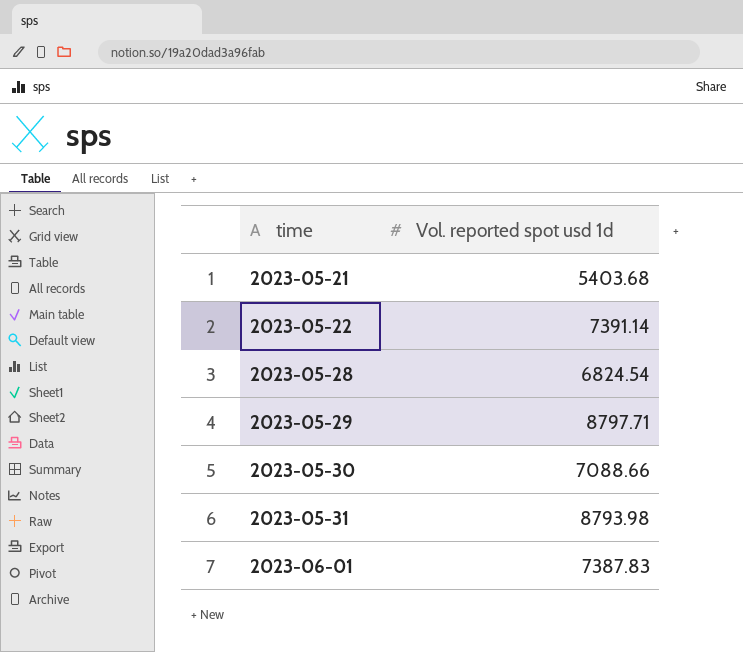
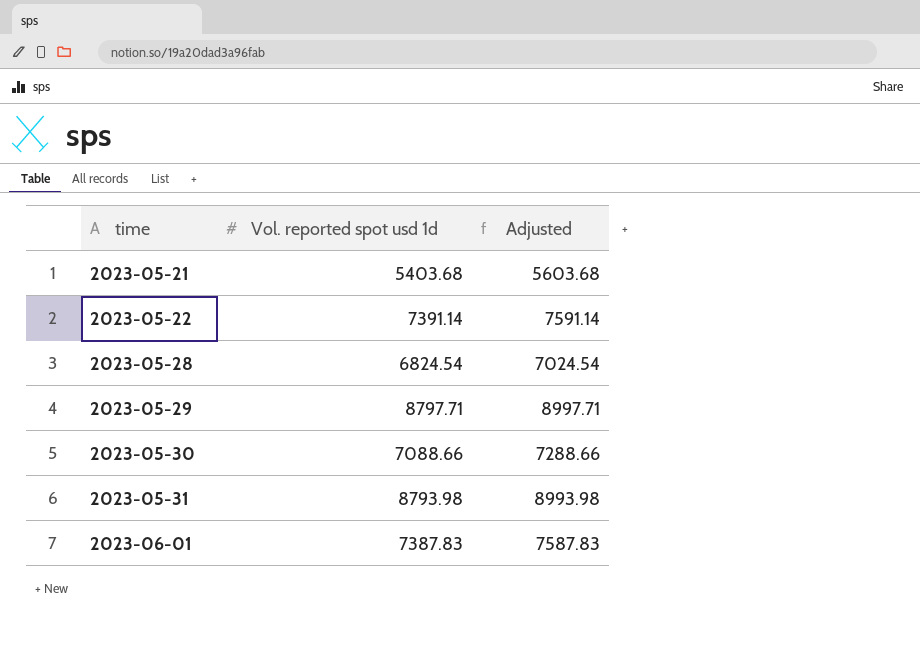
column Adjusted | formula: none -> [Vol. reported spot usd 1d] + 200

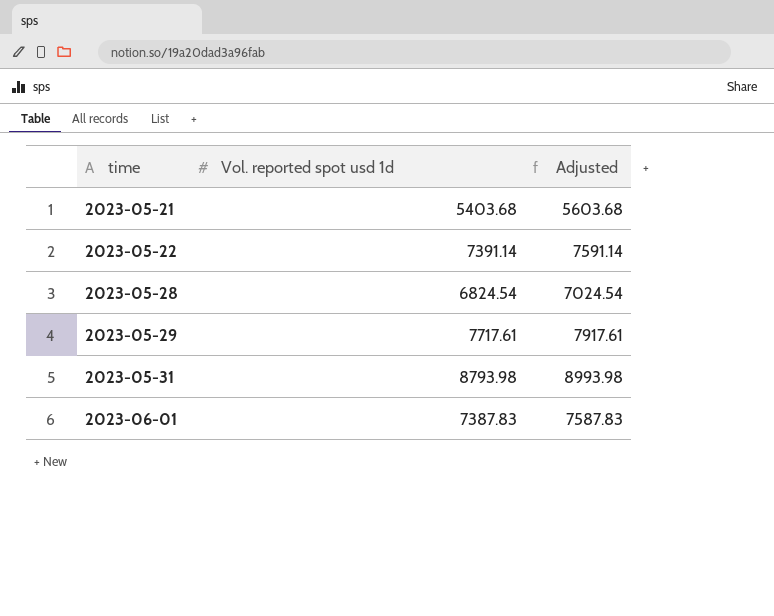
row 2023-05-30: 7088.66 | 7288.66 -> none
2023-05-29 | Vol. reported spot usd 1d: 8797.71 -> 7717.61
2023-05-29 | Adjusted: 8997.71 -> 7917.61

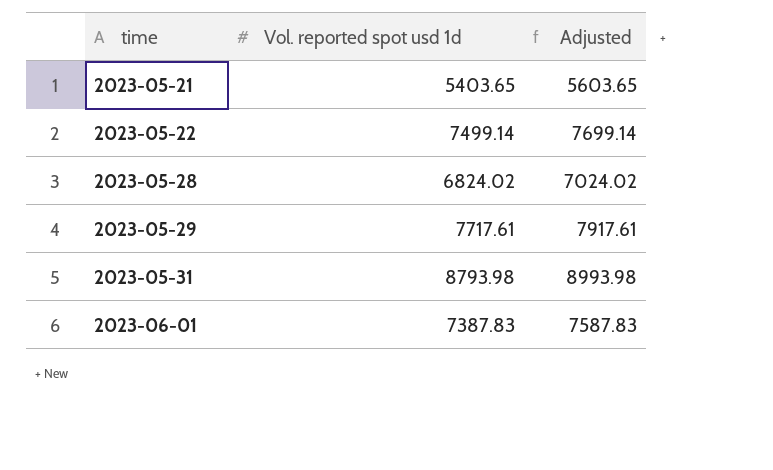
2023-05-21 | Vol. reported spot usd 1d: 5403.68 -> 5403.65
2023-05-21 | Adjusted: 5603.68 -> 5603.65
2023-05-22 | Vol. reported spot usd 1d: 7391.14 -> 7499.14
2023-05-22 | Adjusted: 7591.14 -> 7699.14
2023-05-28 | Vol. reported spot usd 1d: 6824.54 -> 6824.02
2023-05-28 | Adjusted: 7024.54 -> 7024.02

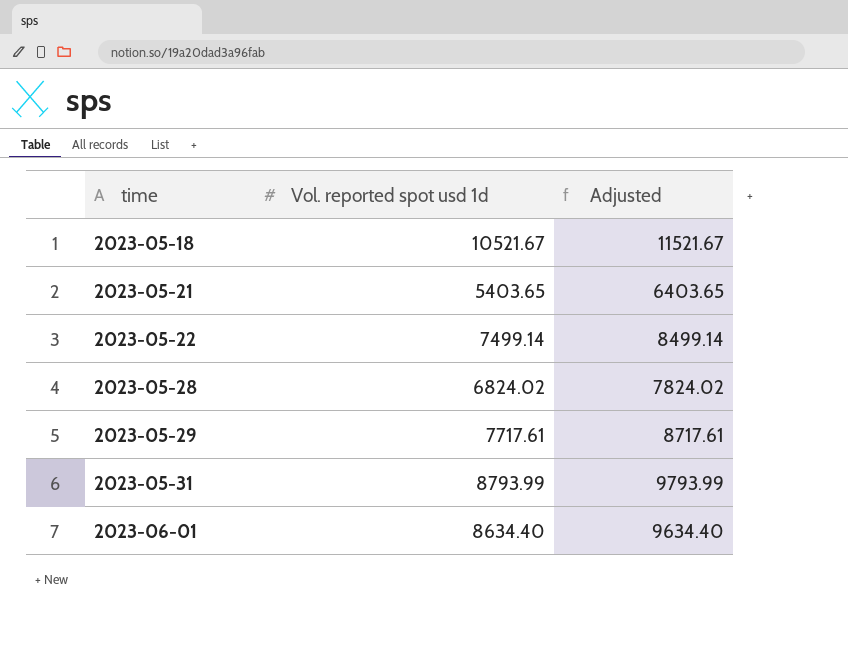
column Adjusted | formula: [Vol. reported spot usd 1d] + 200 -> [Vol. reported spot usd 1d] + 1000
row 2023-05-18: none -> 10521.67 | 11521.67
2023-05-31 | Vol. reported spot usd 1d: 8793.98 -> 8793.99
2023-06-01 | Vol. reported spot usd 1d: 7387.83 -> 8634.40

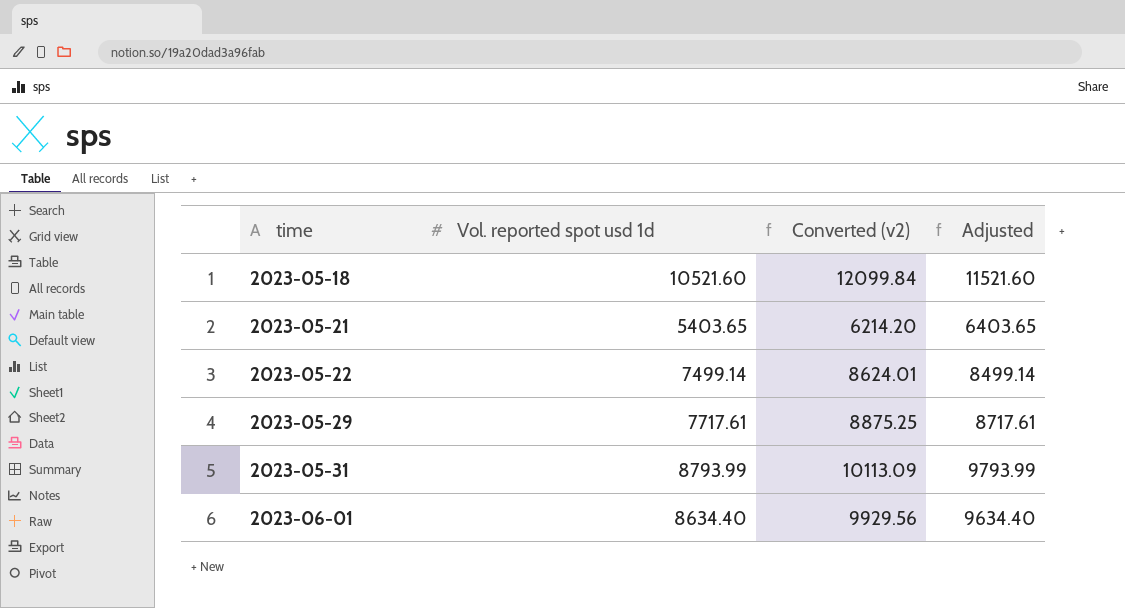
column Converted (v2) | formula: none -> [Vol. reported spot usd 1d] * 1.15
row 2023-05-28: 6824.02 | 7824.02 -> none
2023-05-18 | Vol. reported spot usd 1d: 10521.67 -> 10521.60
2023-05-18 | Adjusted: 11521.67 -> 11521.60

